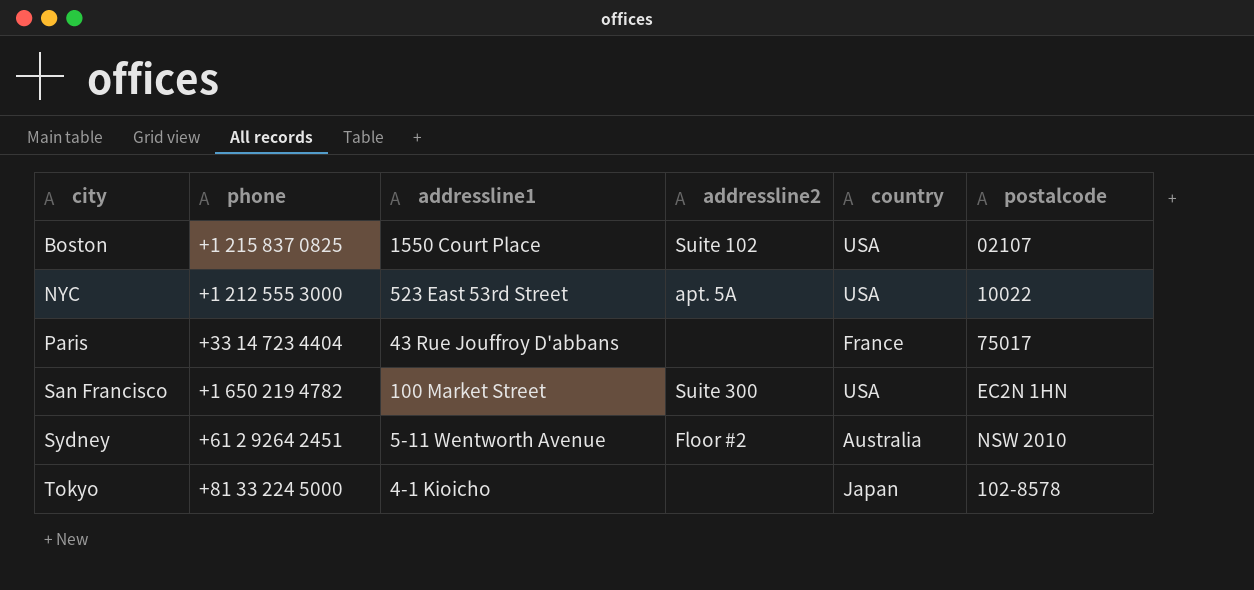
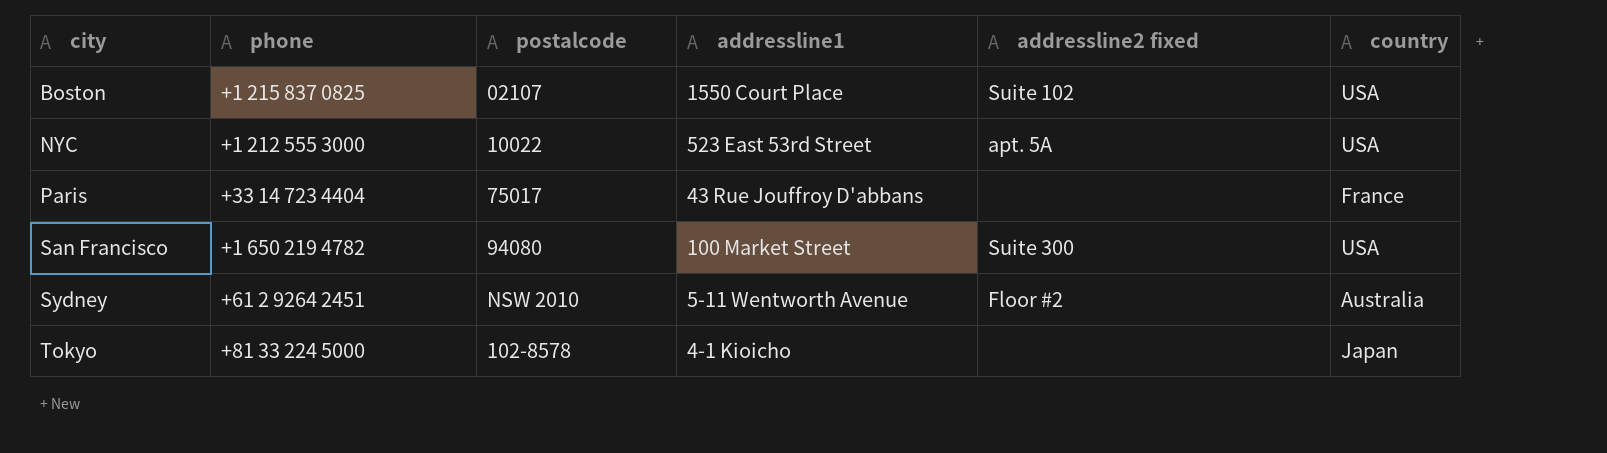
column postalcode | position: 6 -> 3
column name: addressline2 -> addressline2 fixed
San Francisco | postalcode: EC2N 1HN -> 94080

